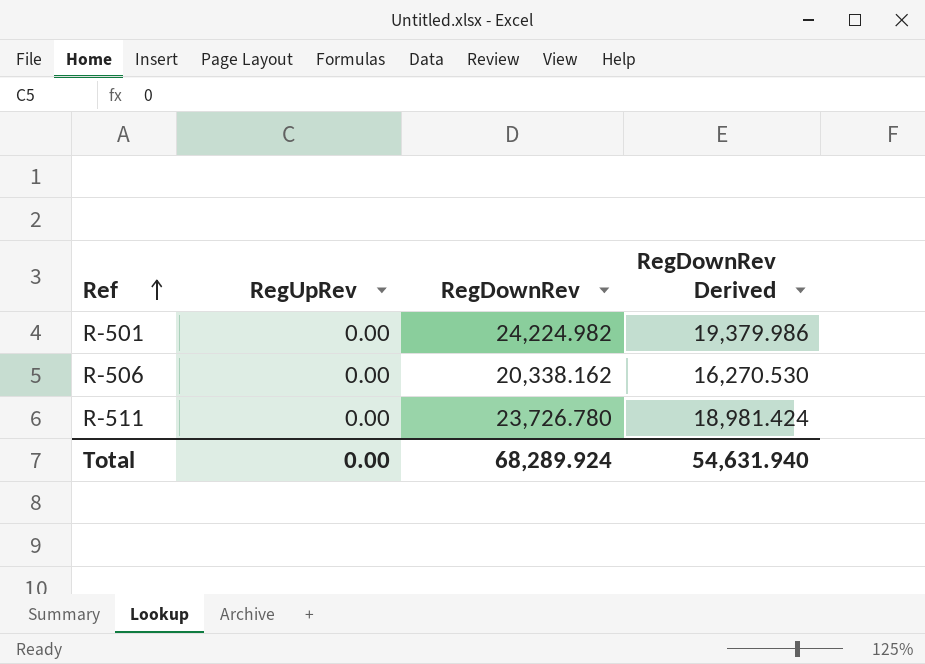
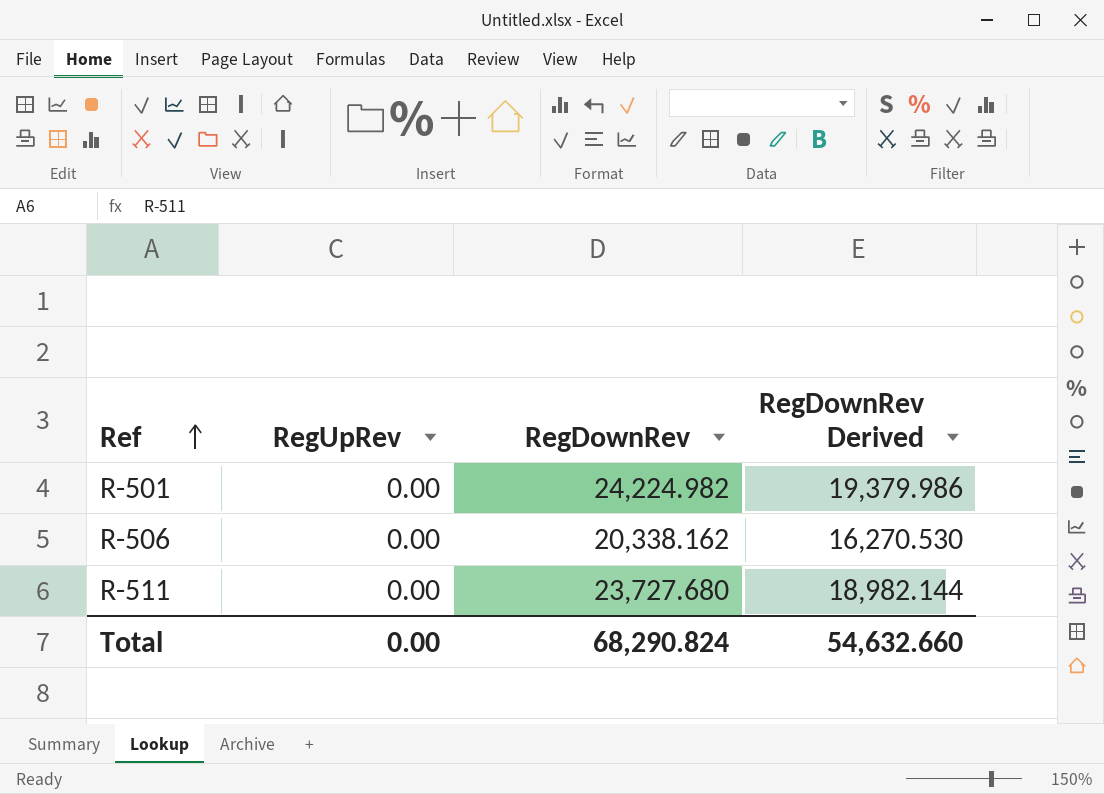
R-511 | RegDownRev: 23,726.780 -> 23,727.680
R-511 | RegDownRev Derived: 18,981.424 -> 18,982.144
Total | RegDownRev: 68,289.924 -> 68,290.824
Total | RegDownRev Derived: 54,631.940 -> 54,632.660

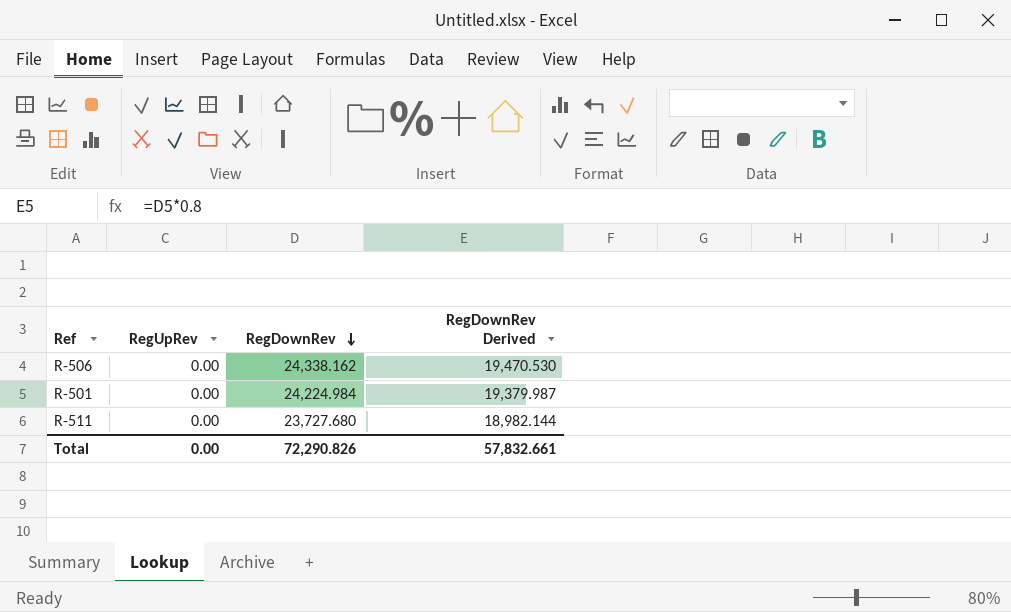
row order: Ref ascending -> RegDownRev descending
R-506 | RegDownRev: 20,338.162 -> 24,338.162
R-506 | RegDownRev Derived: 16,270.530 -> 19,470.530
R-501 | RegDownRev: 24,224.982 -> 24,224.984
R-501 | RegDownRev Derived: 19,379.986 -> 19,379.987
Total | RegDownRev: 68,290.824 -> 72,290.826
Total | RegDownRev Derived: 54,632.660 -> 57,832.661

